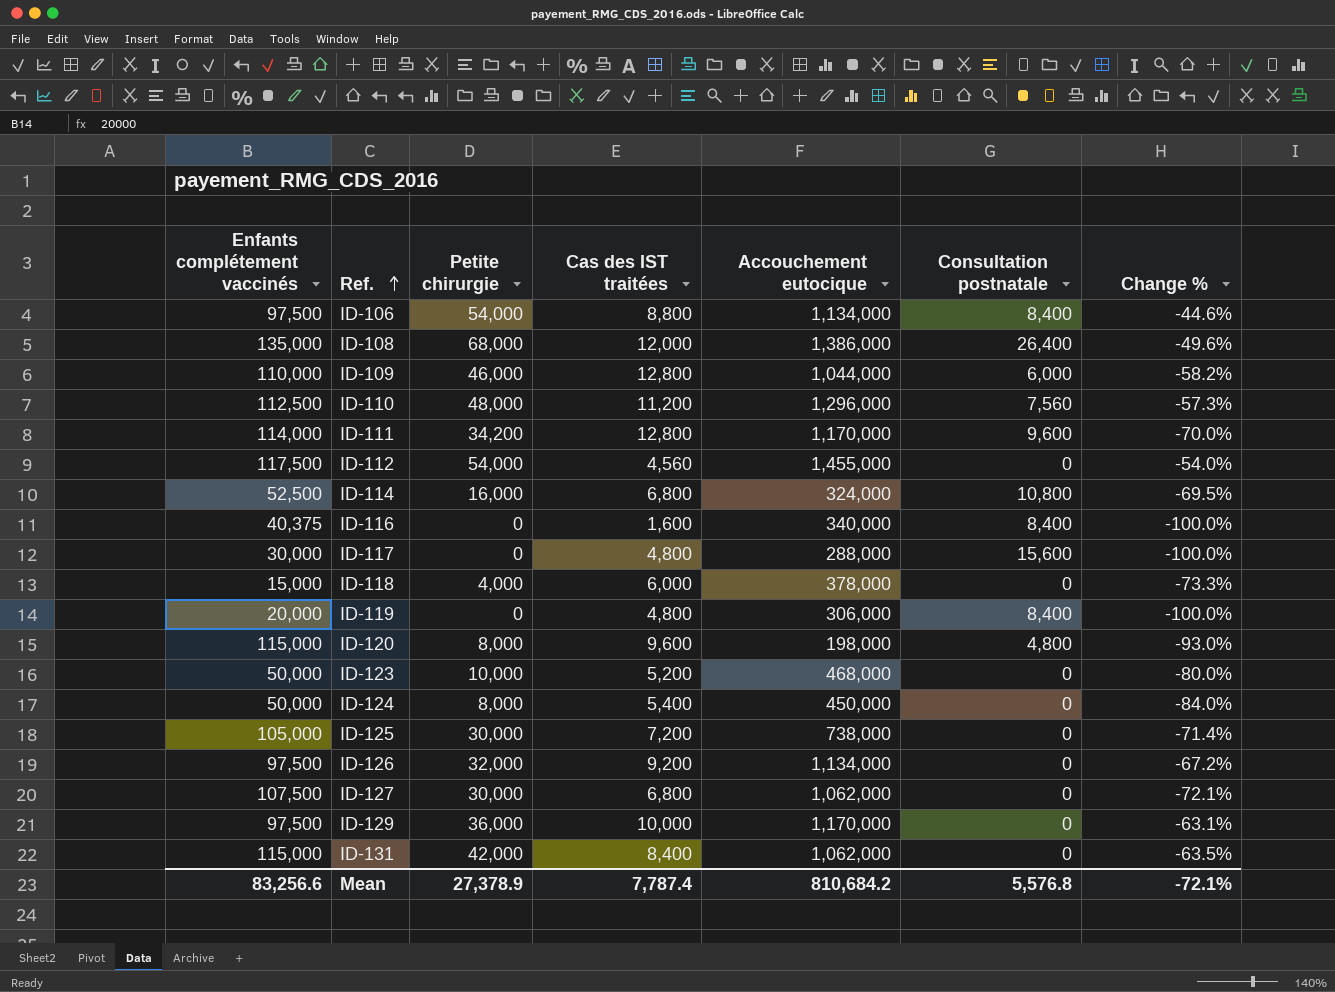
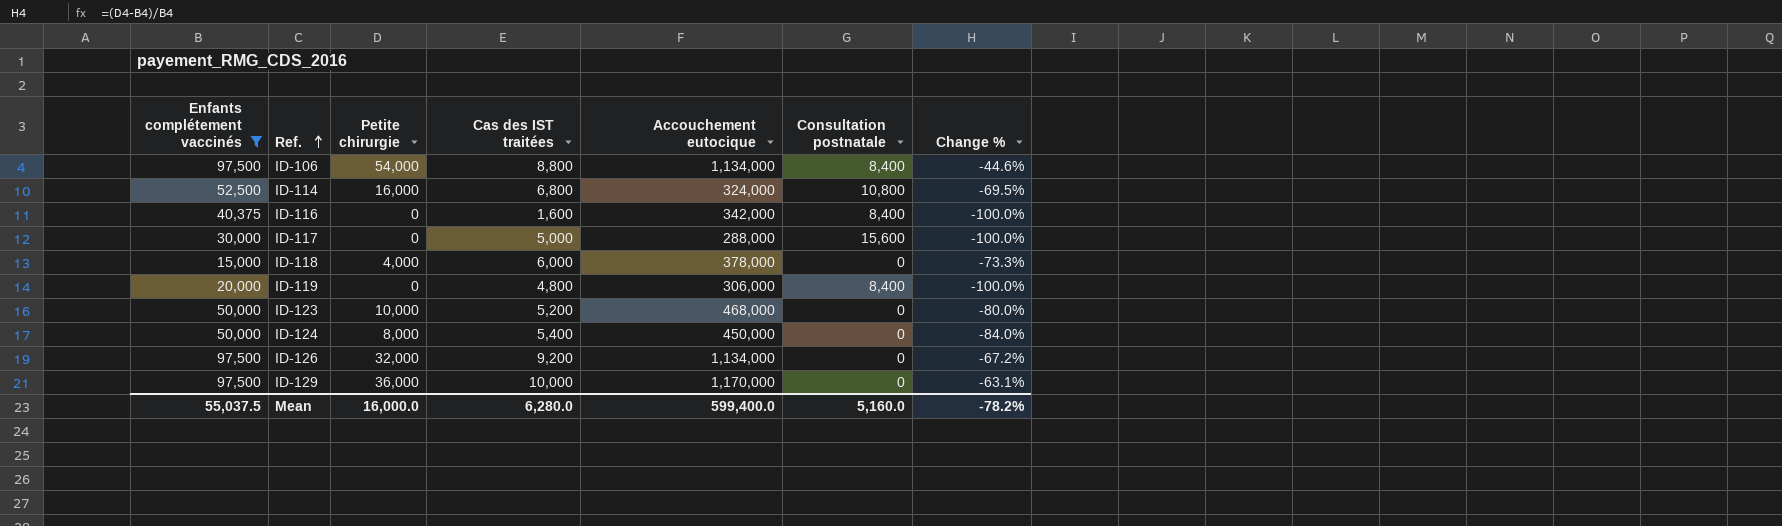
filter: none -> Enfants complétement vaccinés <= 97,500
ID-116 | Accouchement eutocique: 340,000 -> 342,000
ID-117 | Cas des IST traitées: 4,800 -> 5,000
Mean | Enfants complétement vaccinés: 83,256.6 -> 55,037.5
Mean | Petite chirurgie: 27,378.9 -> 16,000.0
Mean | Cas des IST traitées: 7,787.4 -> 6,280.0
Mean | Accouchement eutocique: 810,684.2 -> 599,400.0
Mean | Consultation postnatale: 5,576.8 -> 5,160.0
Mean | Change %: -72.1% -> -78.2%

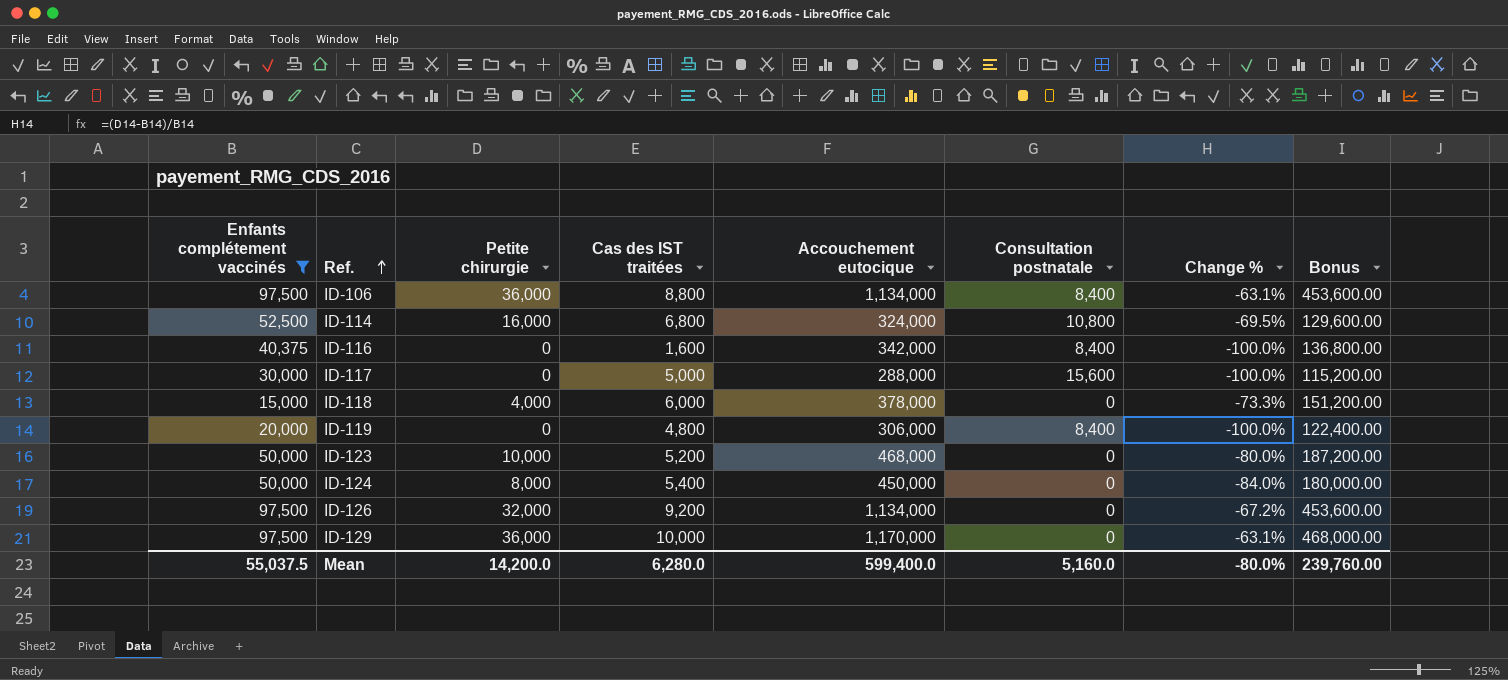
column Bonus | formula: none -> [Accouchement eutocique] * 0.4
ID-106 | Petite chirurgie: 54,000 -> 36,000
ID-106 | Change %: -44.6% -> -63.1%
Mean | Petite chirurgie: 16,000.0 -> 14,200.0
Mean | Change %: -78.2% -> -80.0%

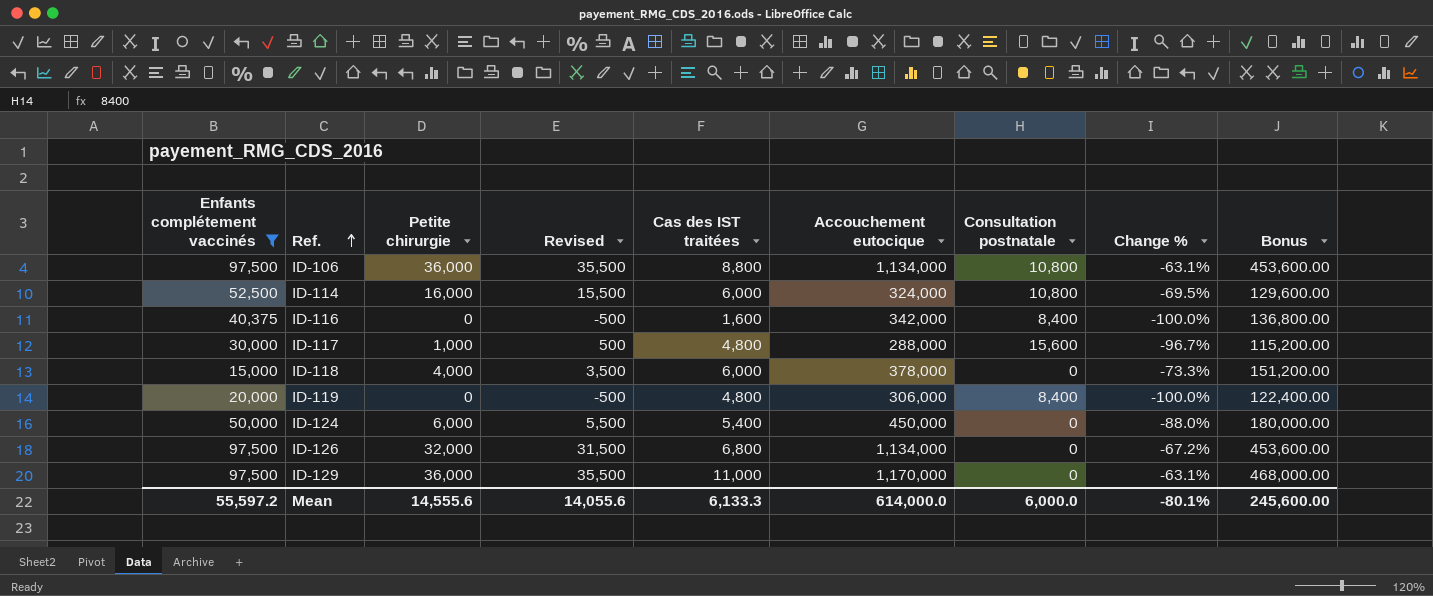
column Revised | formula: none -> [Petite chirurgie] - 500
row ID-123: 50,000 | 10,000 | 5,200 | 468,000 | 0 | -80.0% | 187,200.00 -> none
ID-106 | Consultation postnatale: 8,400 -> 10,800
ID-114 | Cas des IST traitées: 6,800 -> 6,000
ID-117 | Petite chirurgie: 0 -> 1,000
ID-117 | Cas des IST traitées: 5,000 -> 4,800
ID-117 | Change %: -100.0% -> -96.7%
ID-124 | Petite chirurgie: 8,000 -> 6,000
ID-124 | Change %: -84.0% -> -88.0%
ID-126 | Cas des IST traitées: 9,200 -> 6,800
ID-129 | Cas des IST traitées: 10,000 -> 11,000
Mean | Enfants complétement vaccinés: 55,037.5 -> 55,597.2
Mean | Petite chirurgie: 14,200.0 -> 14,555.6
Mean | Cas des IST traitées: 6,280.0 -> 6,133.3
Mean | Accouchement eutocique: 599,400.0 -> 614,000.0
Mean | Consultation postnatale: 5,160.0 -> 6,000.0
Mean | Change %: -80.0% -> -80.1%
Mean | Bonus: 239,760.00 -> 245,600.00

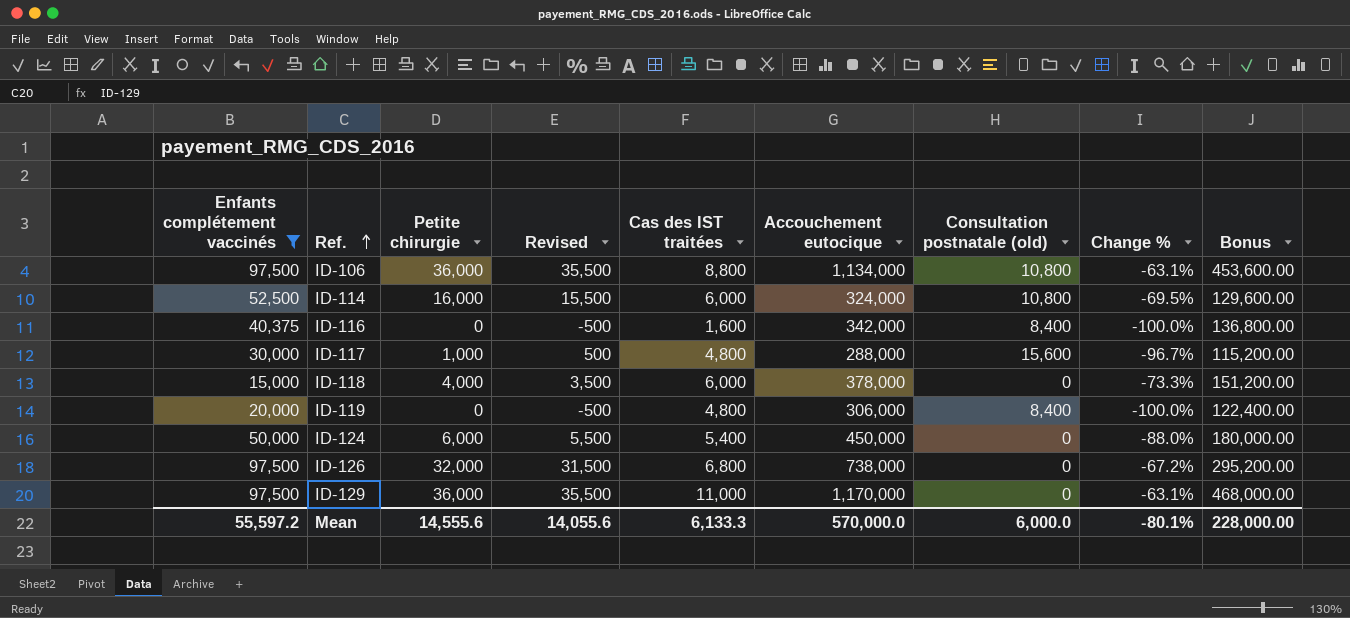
column name: Consultation postnatale -> Consultation postnatale (old)
ID-126 | Accouchement eutocique: 1,134,000 -> 738,000
ID-126 | Bonus: 453,600.00 -> 295,200.00
Mean | Accouchement eutocique: 614,000.0 -> 570,000.0
Mean | Bonus: 245,600.00 -> 228,000.00

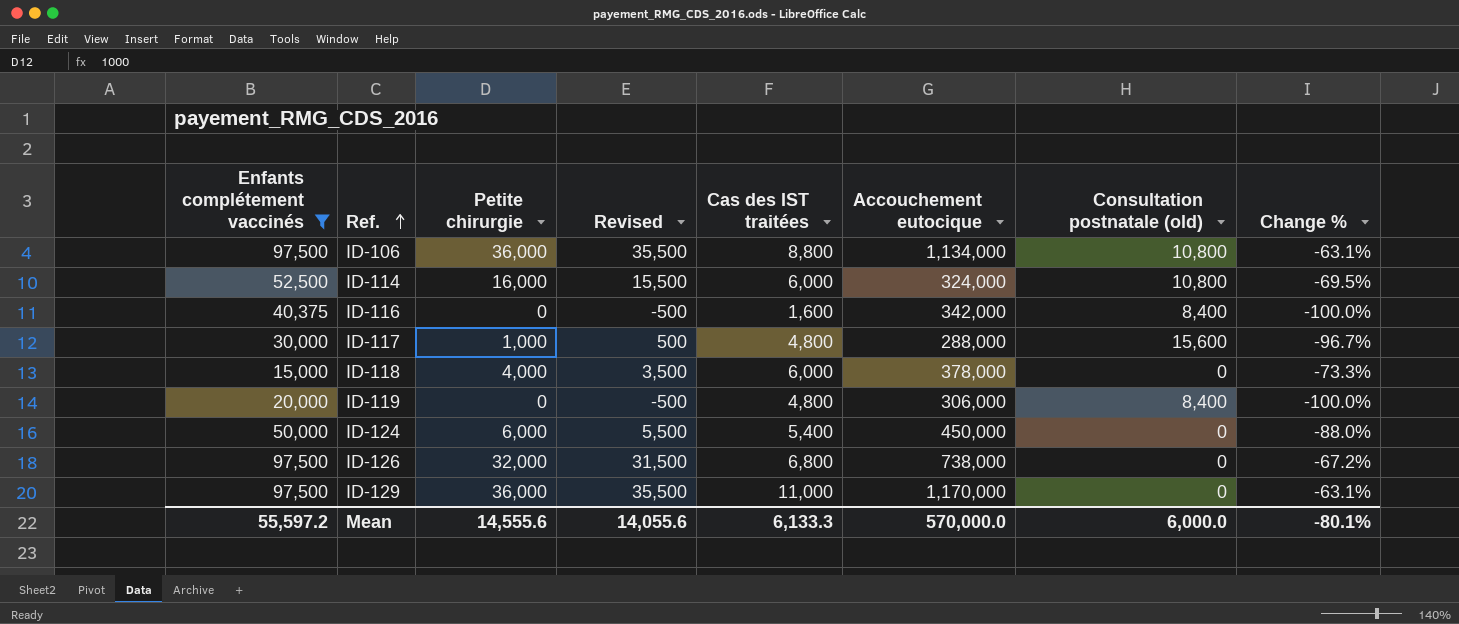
column Bonus | formula: [Accouchement eutocique] * 0.4 -> none

